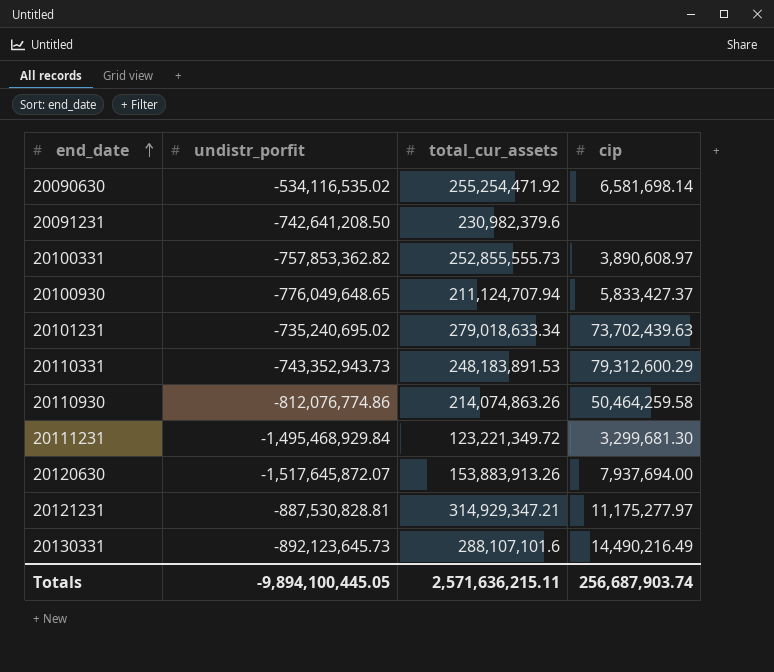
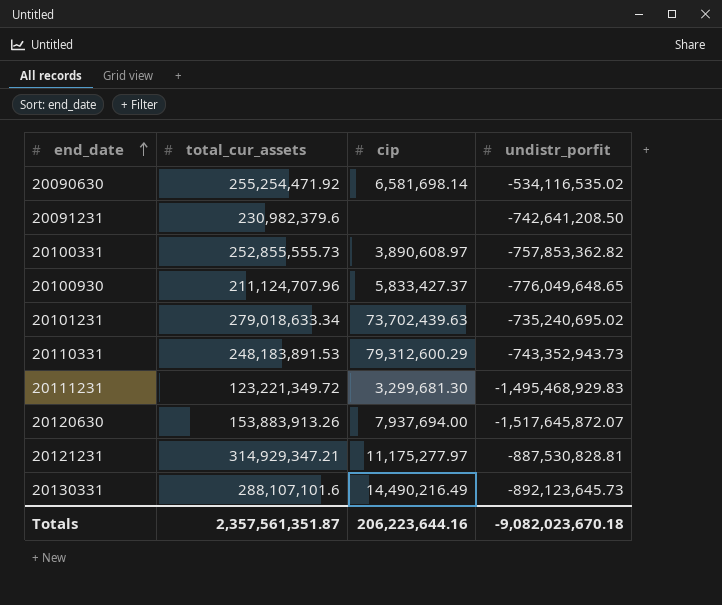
column undistr_porfit | position: 2 -> 4
row 20110930: -812,076,774.86 | 214,074,863.26 | 50,464,259.58 -> none
20100930 | total_cur_assets: 211,124,707.94 -> 211,124,707.96
20111231 | undistr_porfit: -1,495,468,929.84 -> -1,495,468,929.83
Totals | total_cur_assets: 2,571,636,215.11 -> 2,357,561,351.87
Totals | cip: 256,687,903.74 -> 206,223,644.16
Totals | undistr_porfit: -9,894,100,445.05 -> -9,082,023,670.18

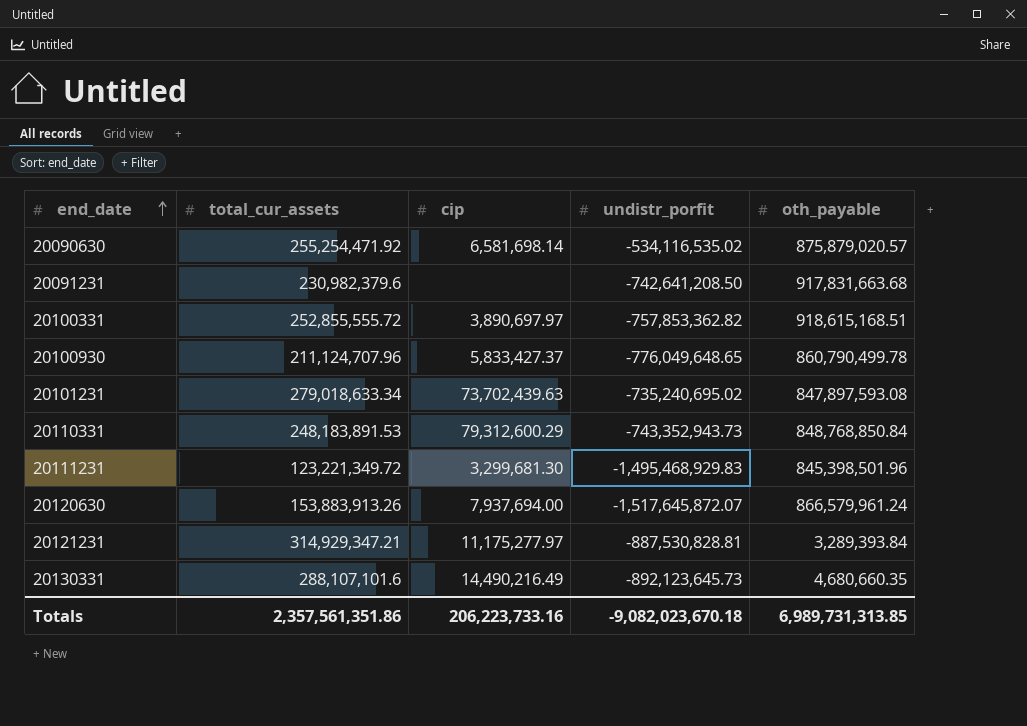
column oth_payable | position: none -> 5
20100331 | total_cur_assets: 252,855,555.73 -> 252,855,555.72
20100331 | cip: 3,890,608.97 -> 3,890,697.97
Totals | total_cur_assets: 2,357,561,351.87 -> 2,357,561,351.86
Totals | cip: 206,223,644.16 -> 206,223,733.16

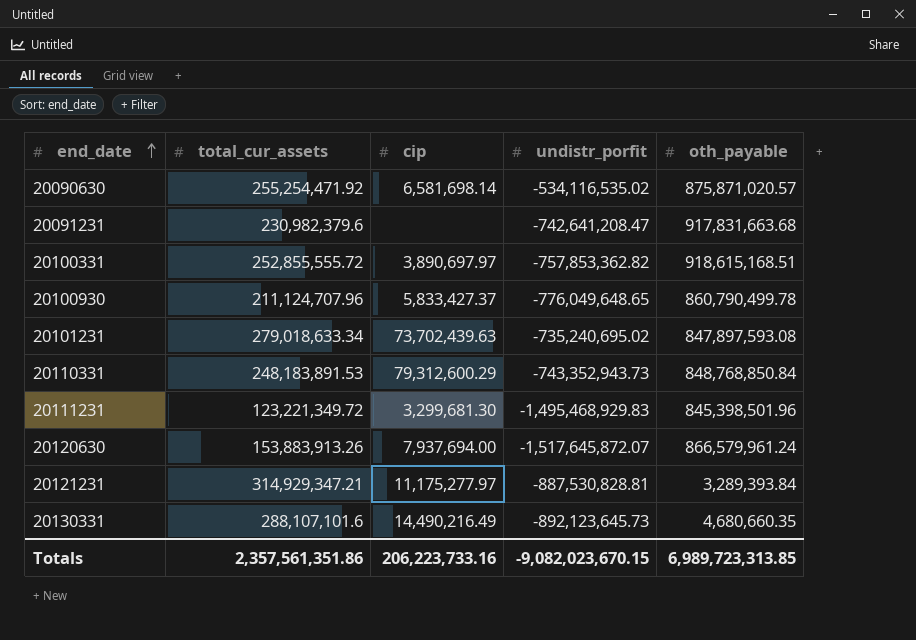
20090630 | oth_payable: 875,879,020.57 -> 875,871,020.57
20091231 | undistr_porfit: -742,641,208.50 -> -742,641,208.47
Totals | undistr_porfit: -9,082,023,670.18 -> -9,082,023,670.15
Totals | oth_payable: 6,989,731,313.85 -> 6,989,723,313.85

